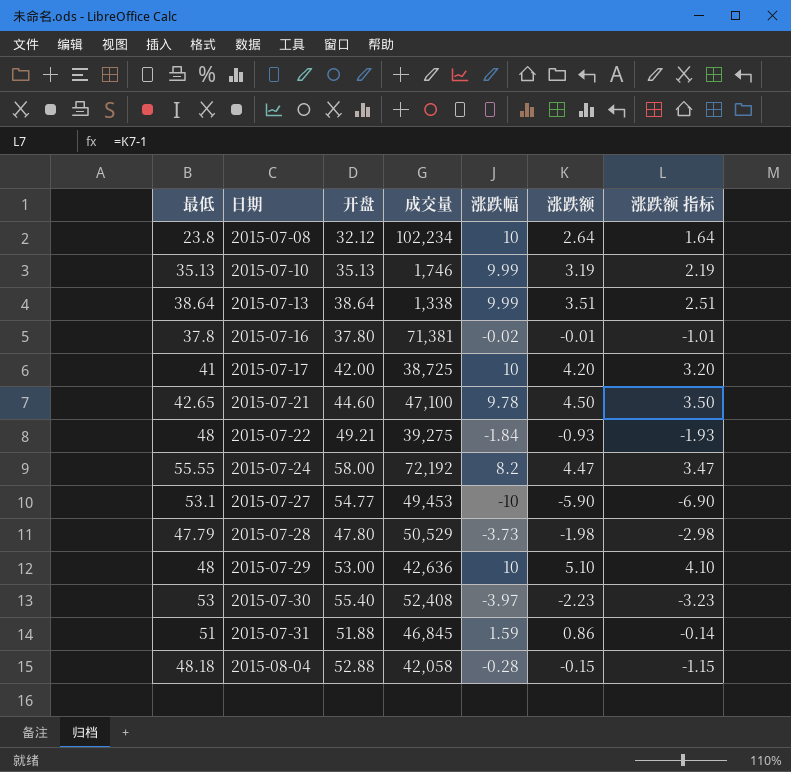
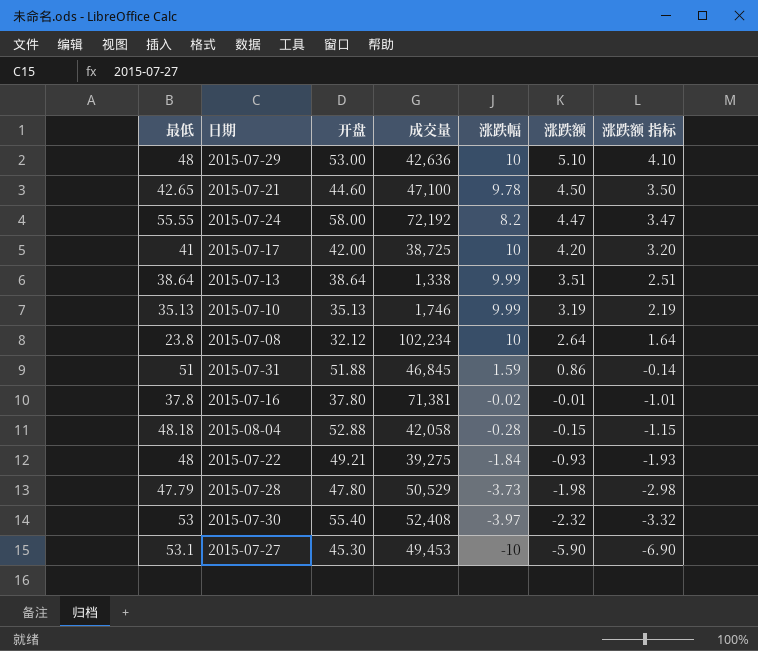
row order: 日期 ascending -> 涨跌额 descending
2015-07-30 | 涨跌额: -2.23 -> -2.32
2015-07-30 | 涨跌额 指标: -3.23 -> -3.32
2015-07-27 | 开盘: 54.77 -> 45.30

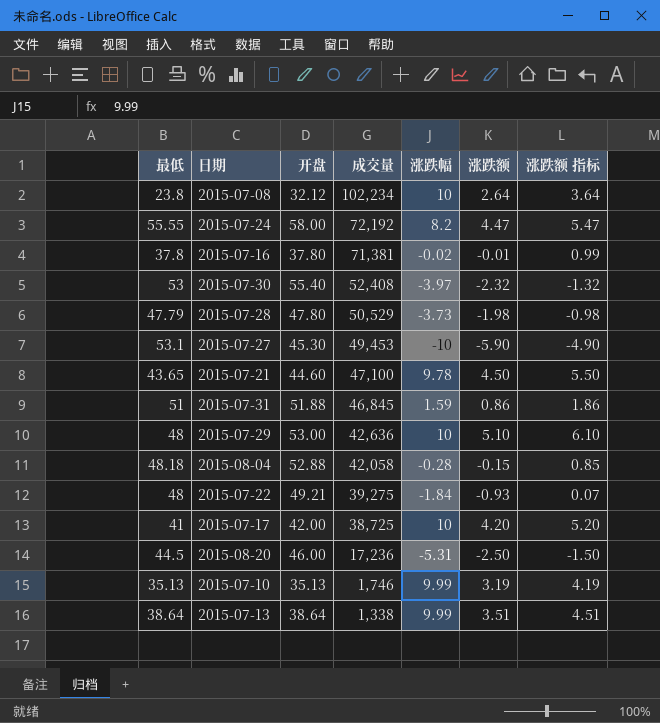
row order: 涨跌额 descending -> 成交量 descending
column 涨跌额 指标 | formula: [涨跌额] - 1 -> [涨跌额] + 1
2015-07-21 | 最低: 42.65 -> 43.65
row 2015-08-20: none -> 44.5 | 46.00 | 17,236 | -5.31 | -2.50 | -1.50

